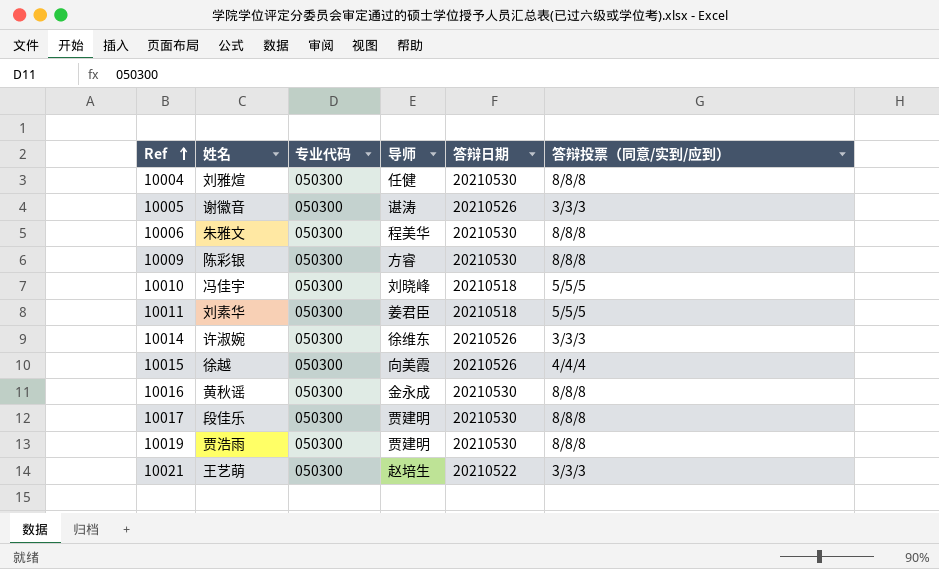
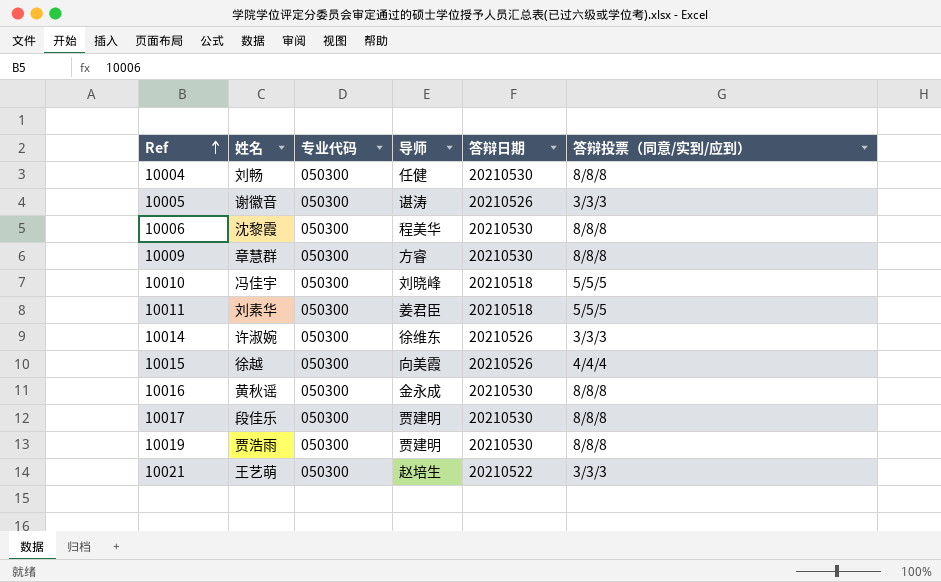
10004 | 姓名: 刘雅煊 -> 刘畅
10006 | 姓名: 朱雅文 -> 沈黎霞
10009 | 姓名: 陈彩银 -> 章慧群

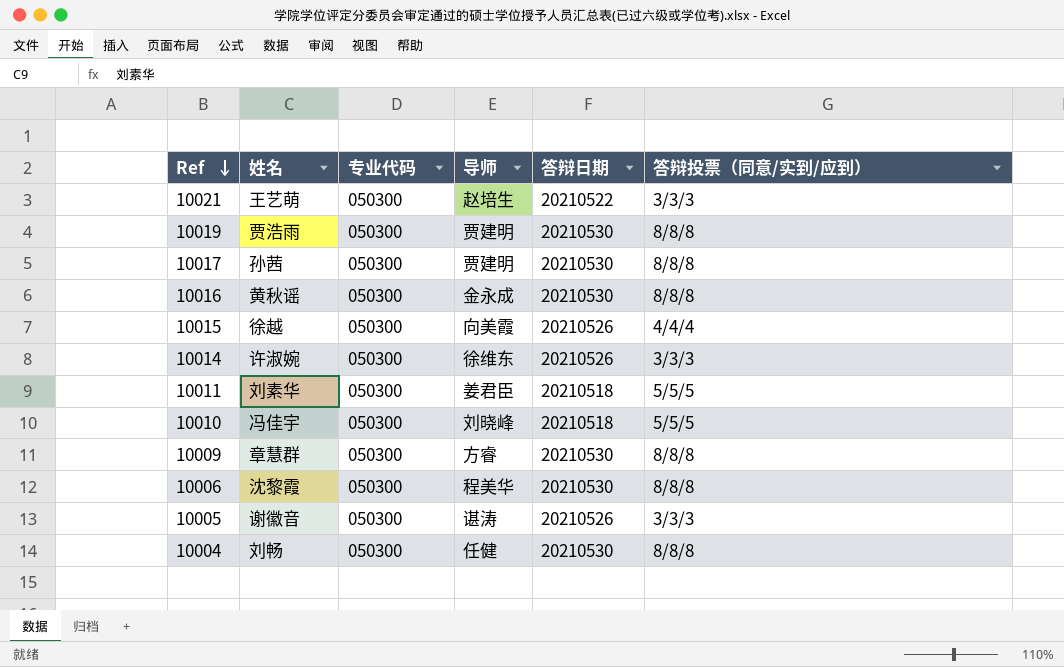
row order: Ref ascending -> Ref descending
10017 | 姓名: 段佳乐 -> 孙茜

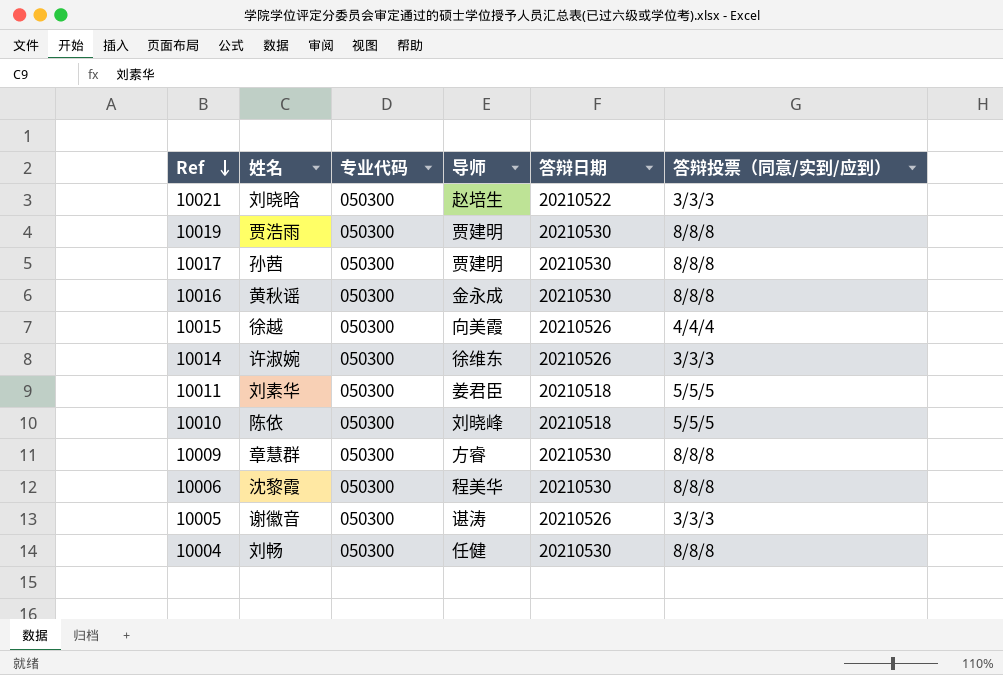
10021 | 姓名: 王艺萌 -> 刘晓晗
10010 | 姓名: 冯佳宇 -> 陈依

